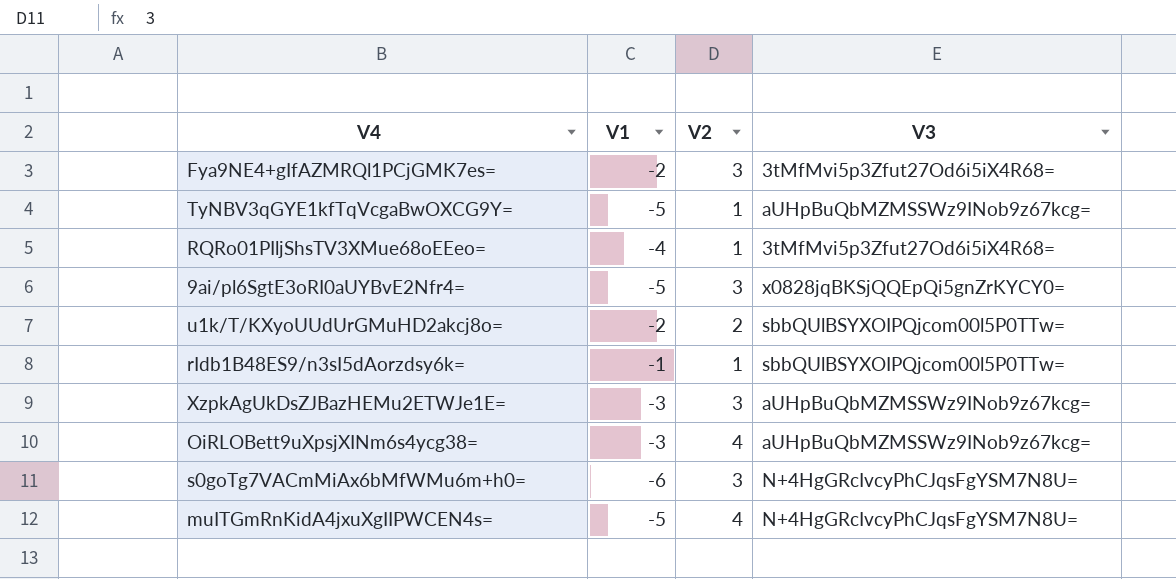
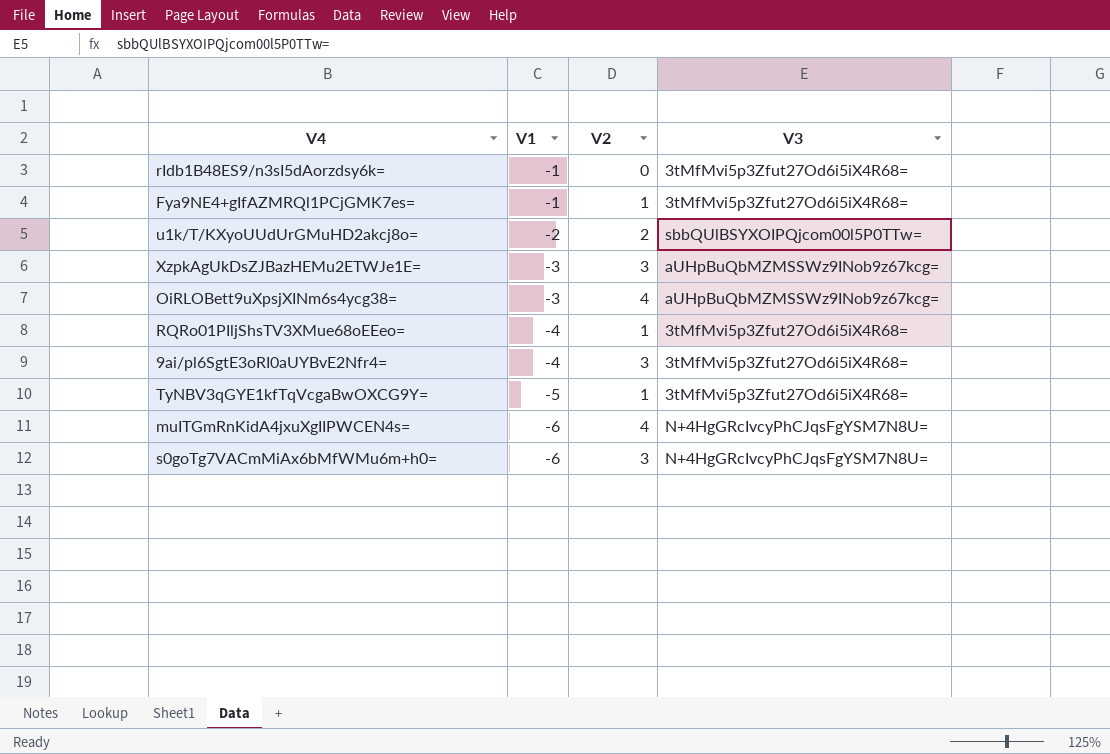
row order: none -> V1 descending
rIdb1B48ES9/n3sI5dAorzdsy6k= | V2: 1 -> 0
rIdb1B48ES9/n3sI5dAorzdsy6k= | V3: sbbQUlBSYXOIPQjcom00l5P0TTw= -> 3tMfMvi5p3Zfut27Od6i5iX4R68=
Fya9NE4+gIfAZMRQl1PCjGMK7es= | V1: -2 -> -1
Fya9NE4+gIfAZMRQl1PCjGMK7es= | V2: 3 -> 1
9ai/pl6SgtE3oRI0aUYBvE2Nfr4= | V1: -5 -> -4
9ai/pl6SgtE3oRI0aUYBvE2Nfr4= | V3: x0828jqBKSjQQEpQi5gnZrKYCY0= -> 3tMfMvi5p3Zfut27Od6i5iX4R68=
TyNBV3qGYE1kfTqVcgaBwOXCG9Y= | V3: aUHpBuQbMZMSSWz9INob9z67kcg= -> 3tMfMvi5p3Zfut27Od6i5iX4R68=
muITGmRnKidA4jxuXgIIPWCEN4s= | V1: -5 -> -6

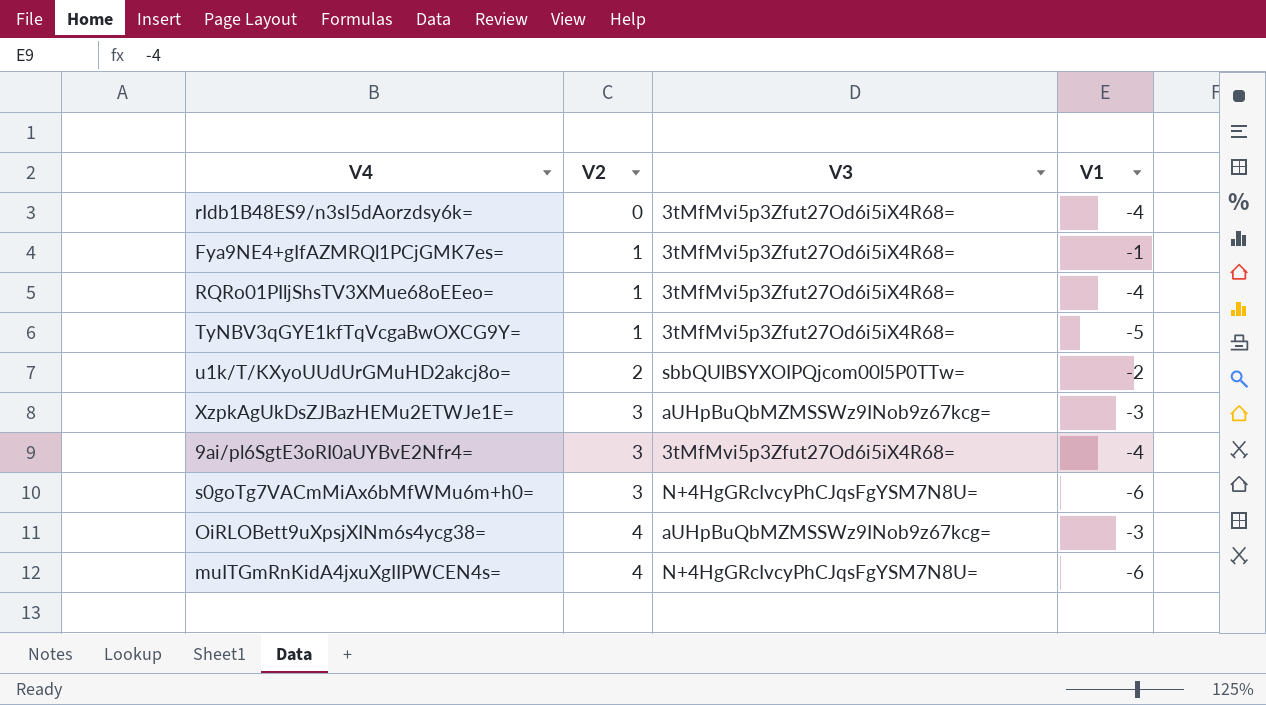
row order: V1 descending -> V2 ascending
column V1 | position: 2 -> 4
rIdb1B48ES9/n3sI5dAorzdsy6k= | V1: -1 -> -4

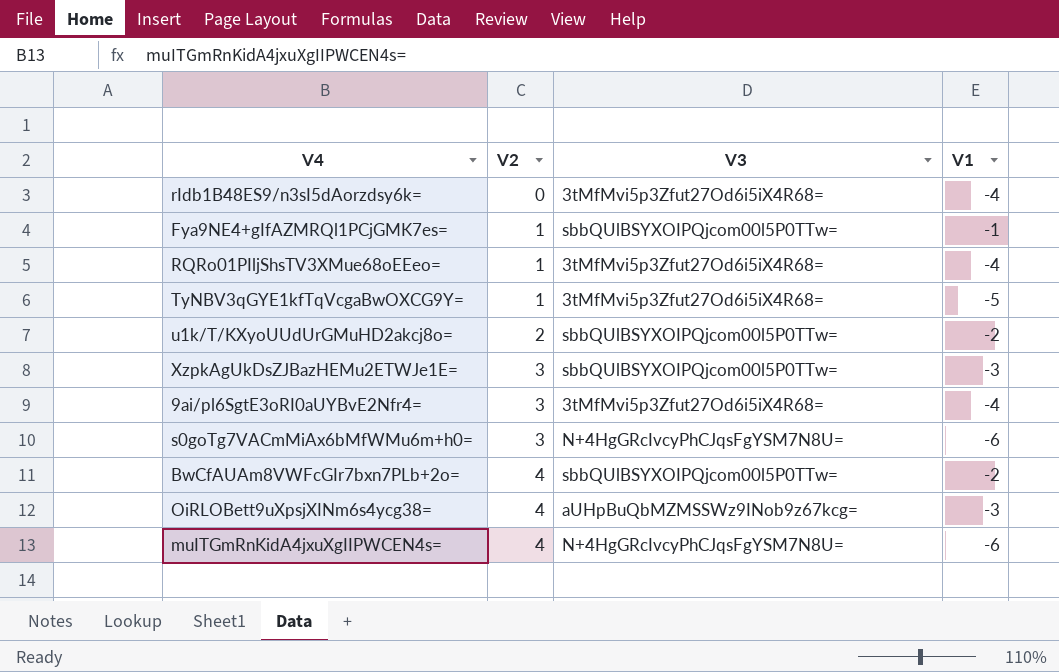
Fya9NE4+gIfAZMRQl1PCjGMK7es= | V3: 3tMfMvi5p3Zfut27Od6i5iX4R68= -> sbbQUlBSYXOIPQjcom00l5P0TTw=
XzpkAgUkDsZJBazHEMu2ETWJe1E= | V3: aUHpBuQbMZMSSWz9INob9z67kcg= -> sbbQUlBSYXOIPQjcom00l5P0TTw=
row BwCfAUAm8VWFcGIr7bxn7PLb+2o=: none -> 4 | sbbQUlBSYXOIPQjcom00l5P0TTw= | -2

